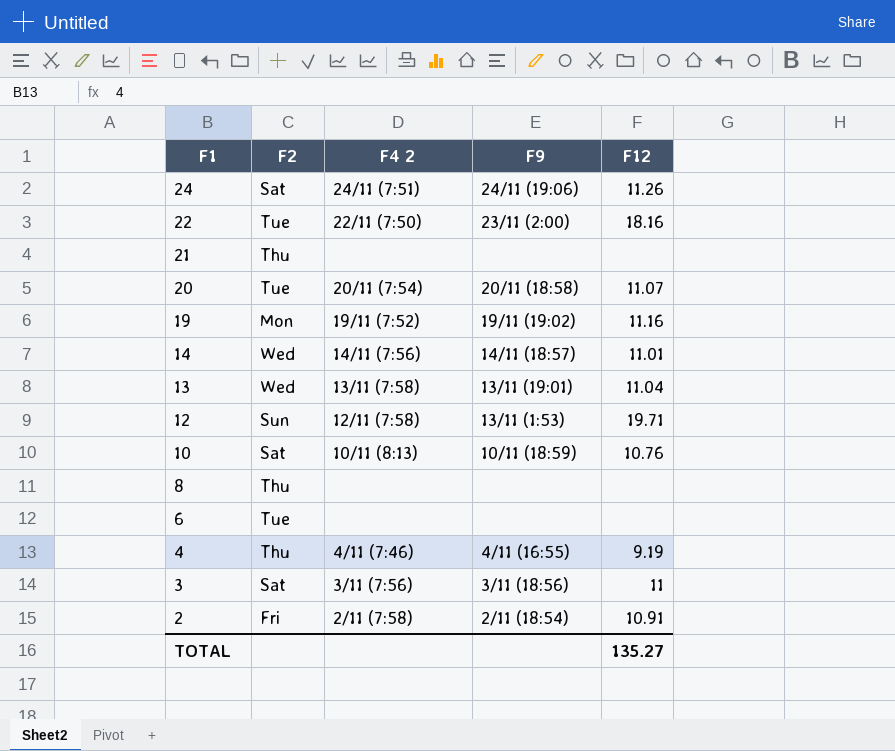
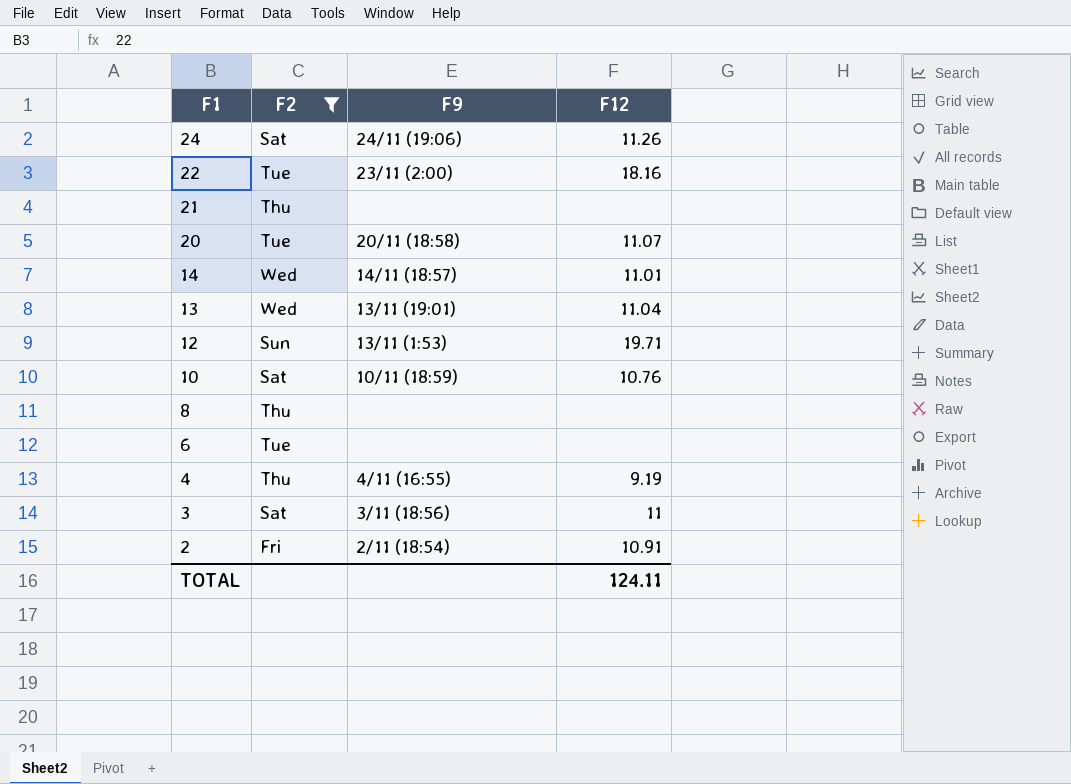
filter: none -> F2 != Mon
column F4 2 | position: 3 -> none
TOTAL | F12: 135.27 -> 124.11

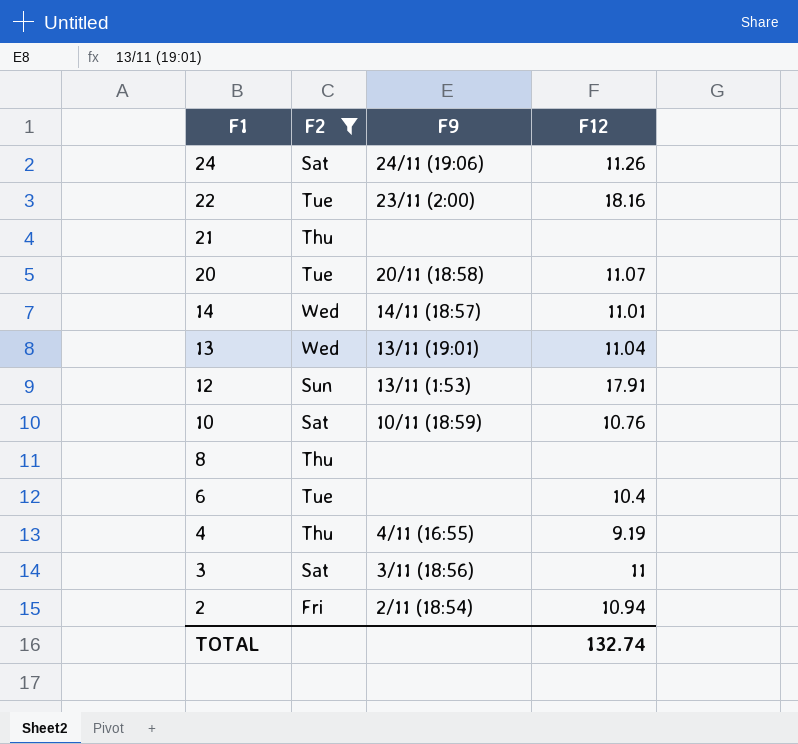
12 | F12: 19.71 -> 17.91
6 | F12: none -> 10.4
2 | F12: 10.91 -> 10.94
TOTAL | F12: 124.11 -> 132.74

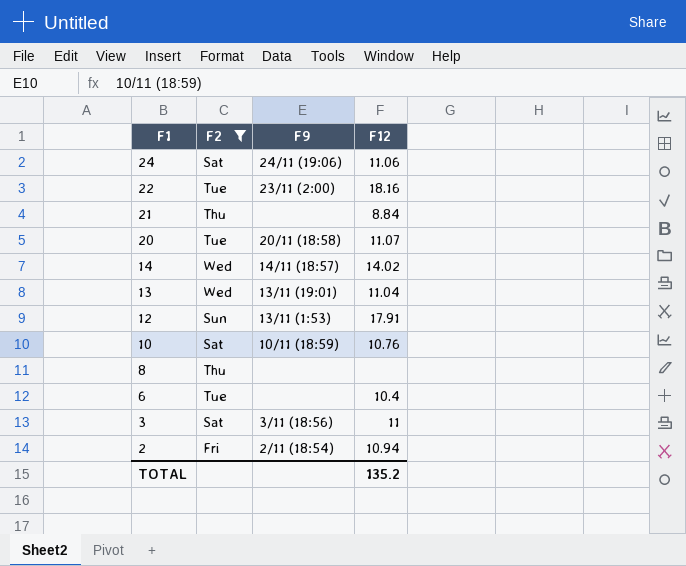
row 4: Thu | 4/11 (16:55) | 9.19 -> none
24 | F12: 11.26 -> 11.06
21 | F12: none -> 8.84
14 | F12: 11.01 -> 14.02
TOTAL | F12: 132.74 -> 135.2

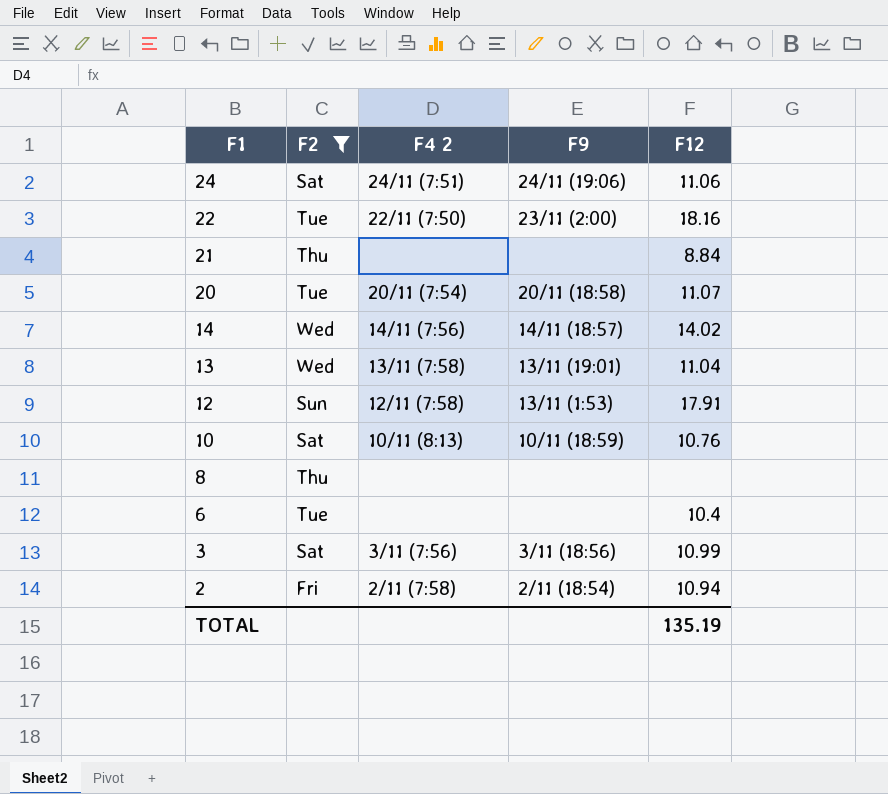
column F4 2 | position: none -> 3
3 | F12: 11 -> 10.99
TOTAL | F12: 135.2 -> 135.19

